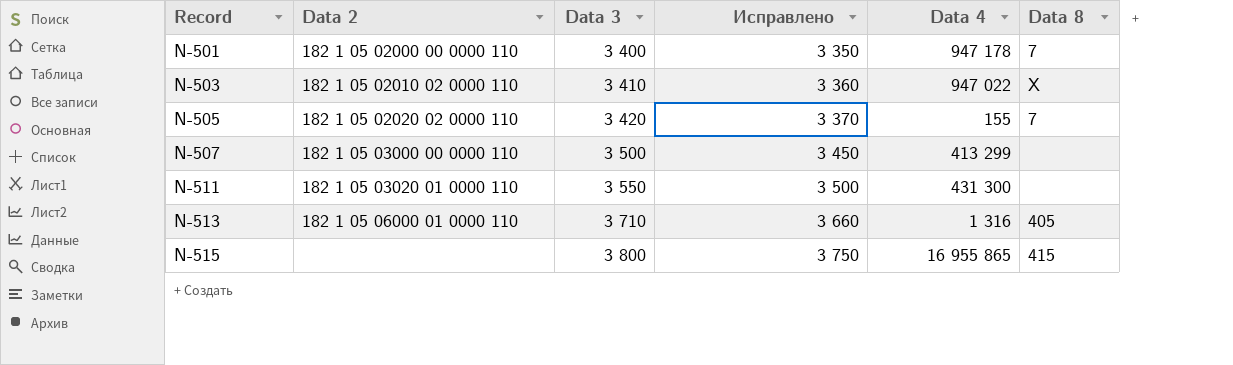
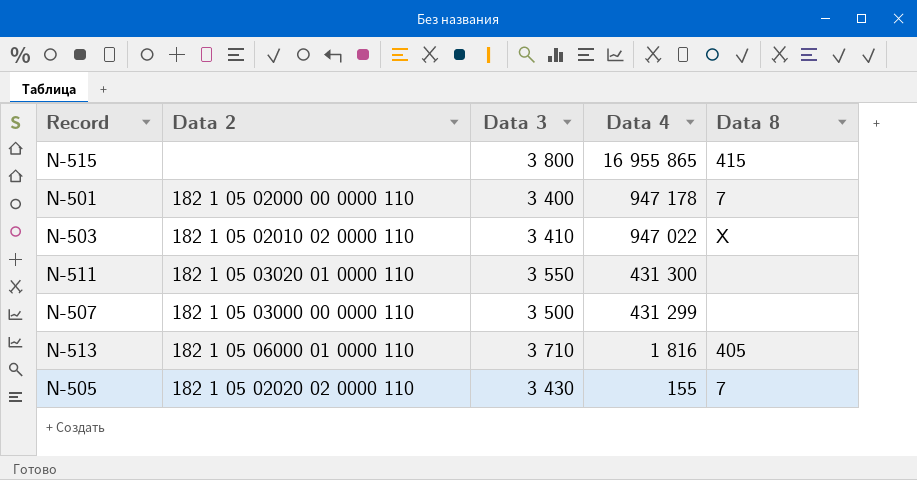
row order: Record ascending -> Data 4 descending
column Исправлено | formula: [Data 3] - 50 -> none
N-507 | Data 4: 413 299 -> 431 299
N-513 | Data 4: 1 316 -> 1 816
N-505 | Data 3: 3 420 -> 3 430

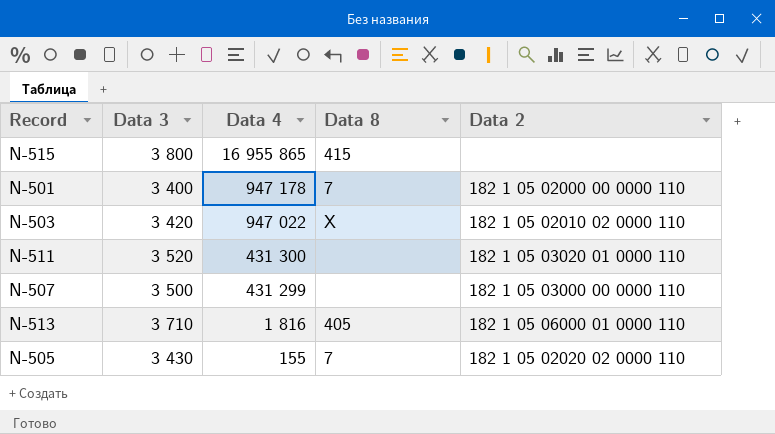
column Data 2 | position: 2 -> 5
N-503 | Data 3: 3 410 -> 3 420
N-511 | Data 3: 3 550 -> 3 520

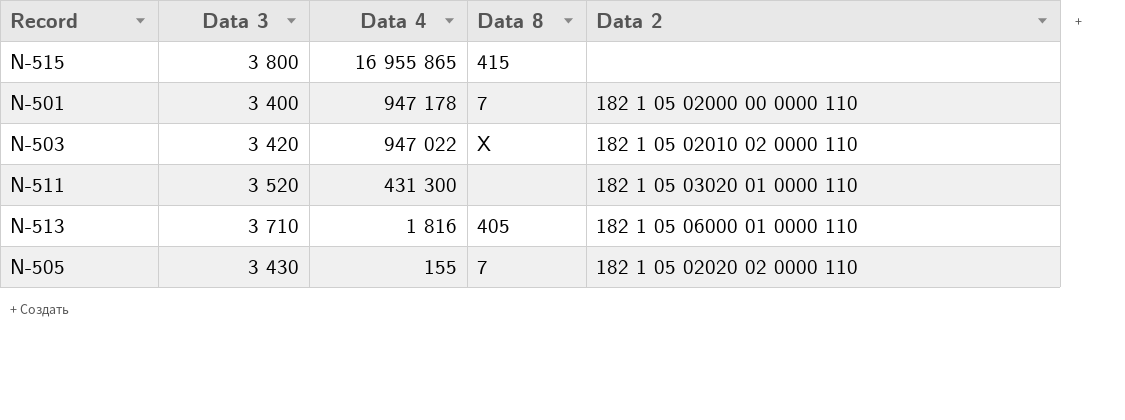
row N-507: 3 500 | 431 299 | none | 182 1 05 03000 00 0000 110 -> none

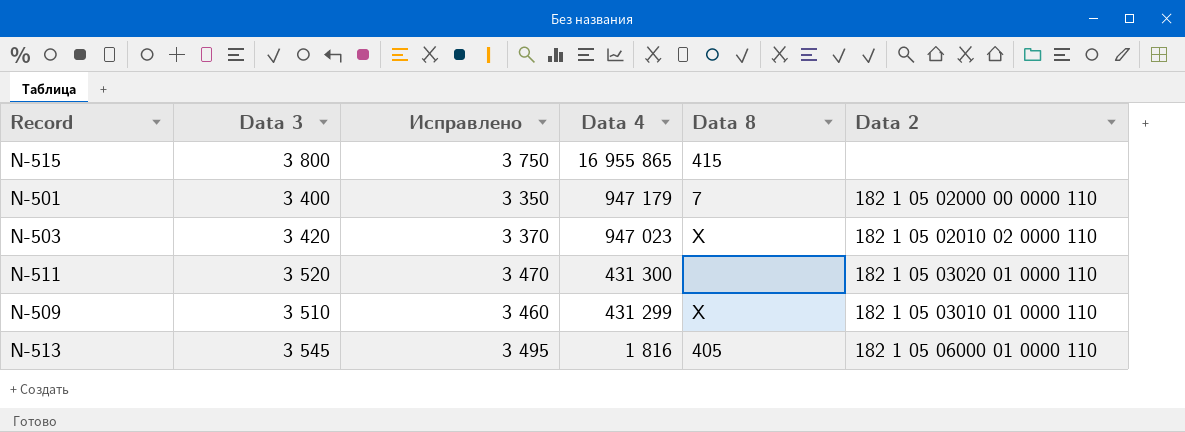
column Исправлено | formula: none -> [Data 3] - 50
row N-505: 3 430 | 155 | 7 | 182 1 05 02020 02 0000 110 -> none
N-501 | Data 4: 947 178 -> 947 179
N-503 | Data 4: 947 022 -> 947 023
row N-509: none -> 3 510 | 3 460 | 431 299 | X | 182 1 05 03010 01 0000 110
N-513 | Data 3: 3 710 -> 3 545

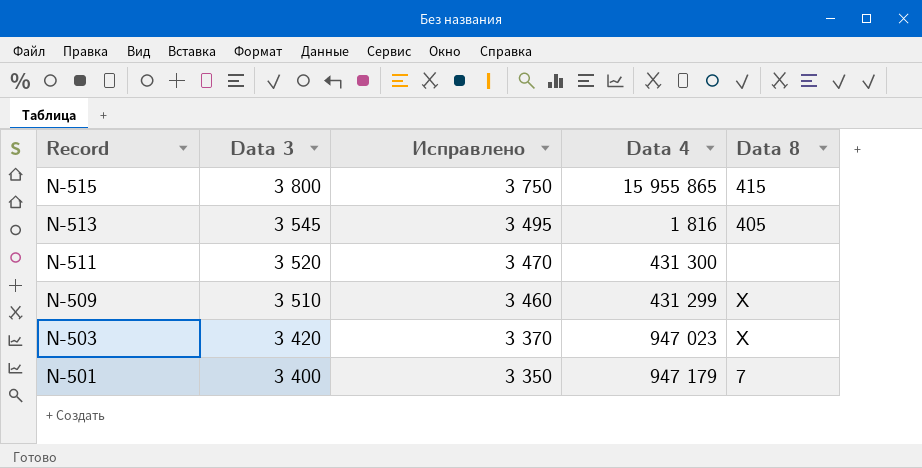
row order: Data 4 descending -> Record descending
column Data 2 | position: 6 -> none
N-515 | Data 4: 16 955 865 -> 15 955 865

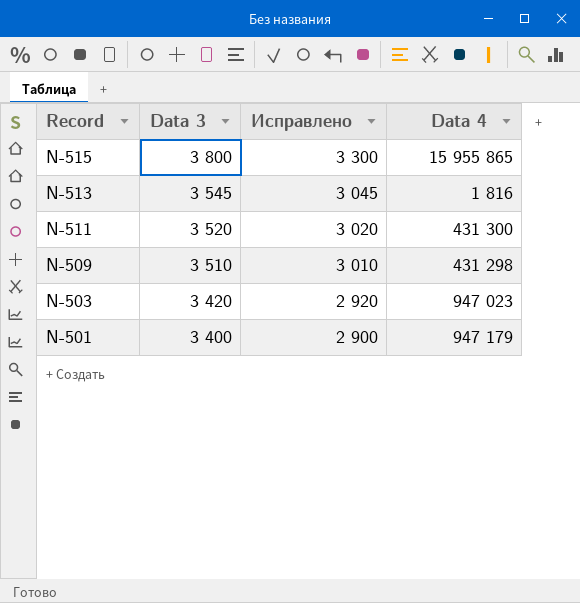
column Data 8 | position: 5 -> none
column Исправлено | formula: [Data 3] - 50 -> [Data 3] - 500
N-509 | Data 4: 431 299 -> 431 298

